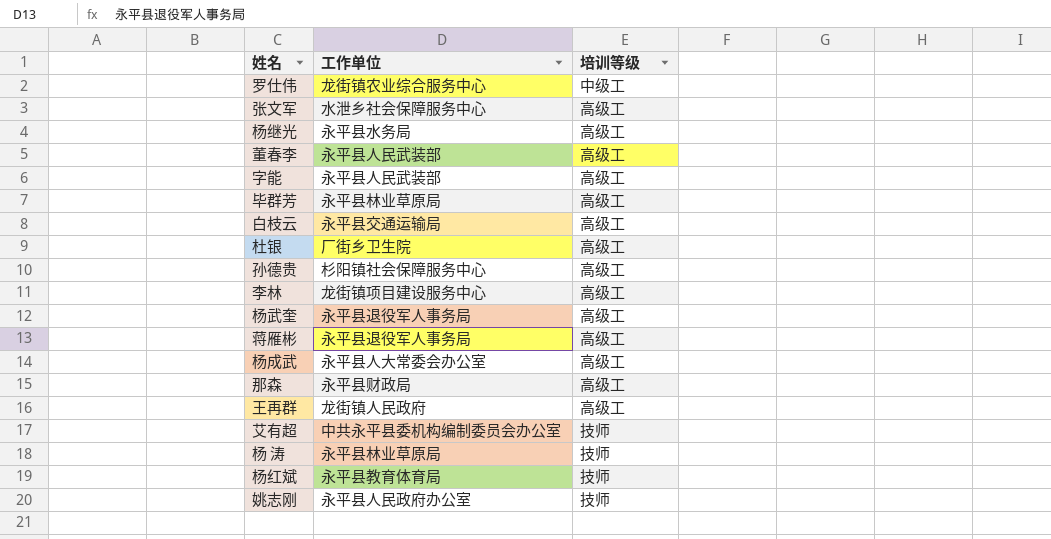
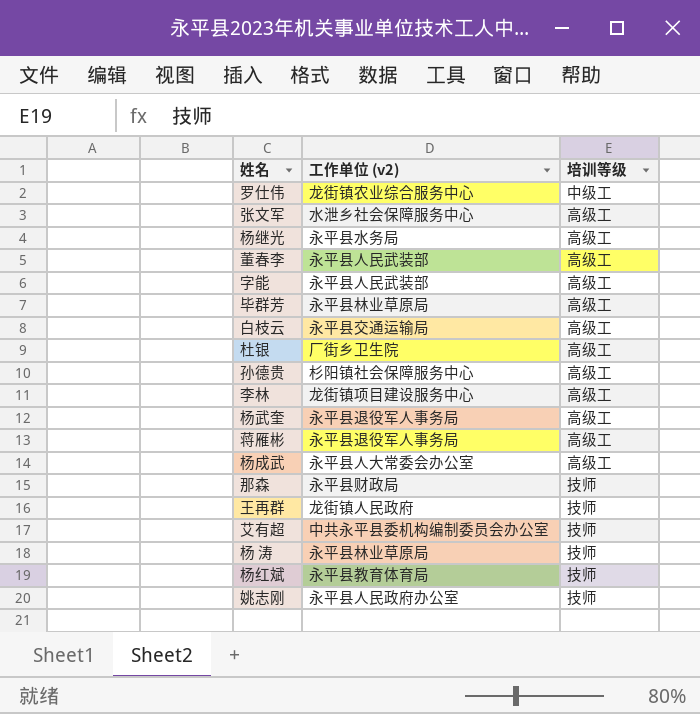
column name: 工作单位 -> 工作单位 (v2)
那森 | 培训等级: 高级工 -> 技师
王再群 | 培训等级: 高级工 -> 技师

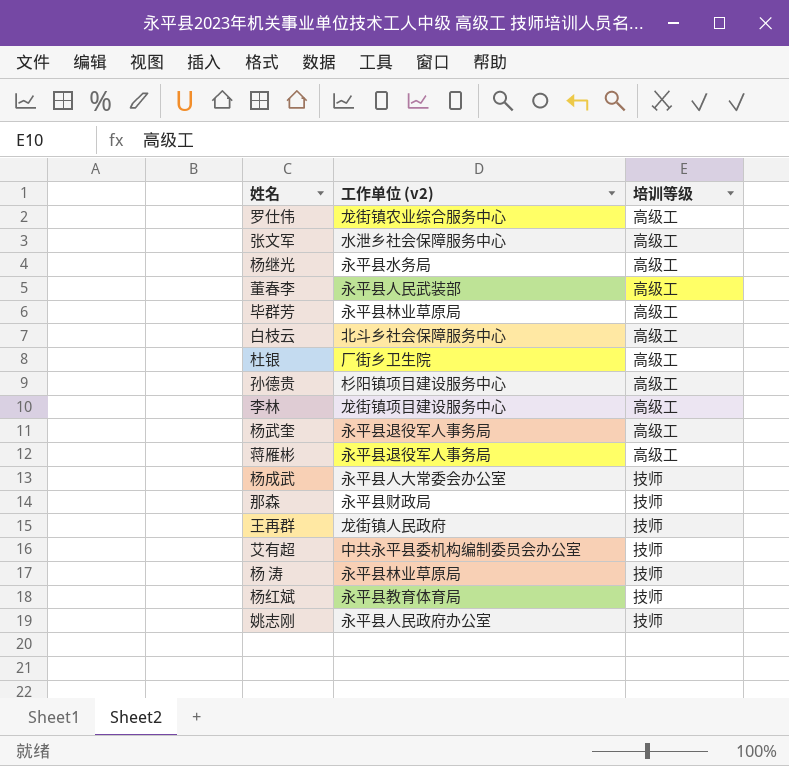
row 字能: 永平县人民武装部 | 高级工 -> none
罗仕伟 | 培训等级: 中级工 -> 高级工
白枝云 | 工作单位 (v2): 永平县交通运输局 -> 北斗乡社会保障服务中心
孙德贵 | 工作单位 (v2): 杉阳镇社会保障服务中心 -> 杉阳镇项目建设服务中心
杨成武 | 培训等级: 高级工 -> 技师

